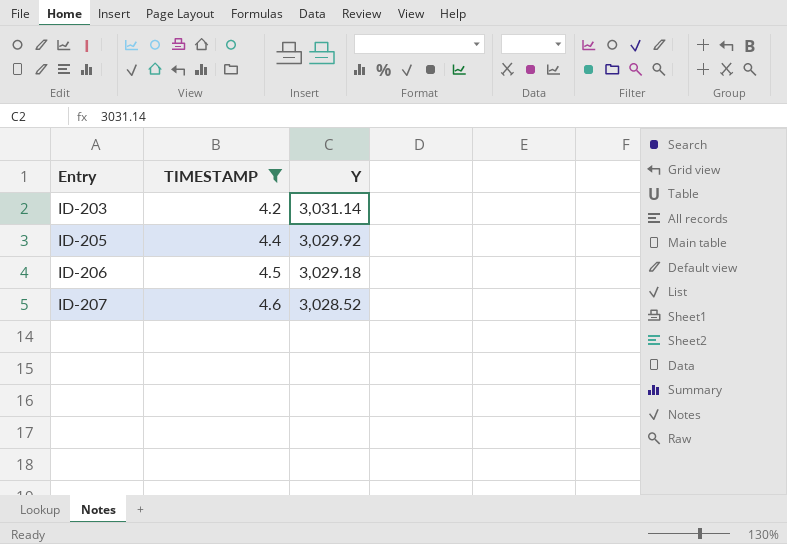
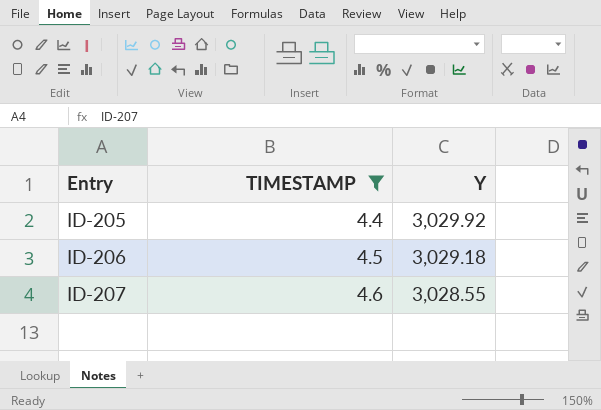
row ID-203: 4.2 | 3,031.14 -> none
ID-207 | Y: 3,028.52 -> 3,028.55

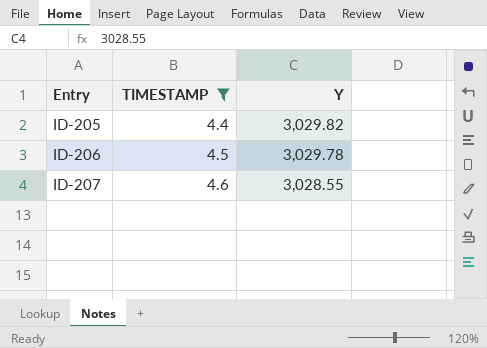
ID-205 | Y: 3,029.92 -> 3,029.82
ID-206 | Y: 3,029.18 -> 3,029.78

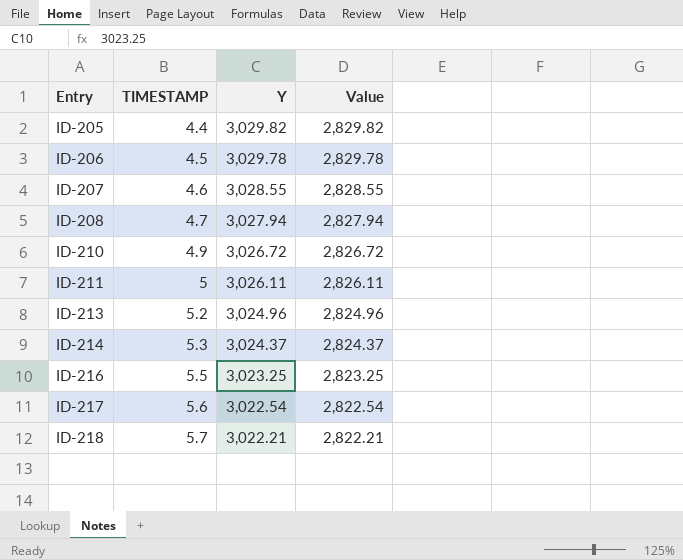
filter: TIMESTAMP <= 4.6 -> none
column Value | formula: none -> [Y] - 200

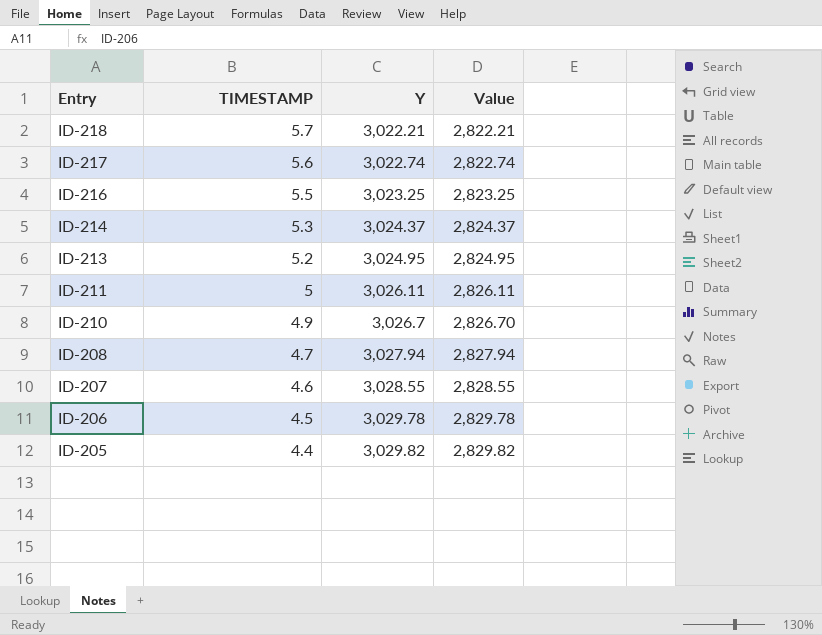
row order: Entry ascending -> Entry descending
ID-217 | Y: 3,022.54 -> 3,022.74
ID-217 | Value: 2,822.54 -> 2,822.74
ID-213 | Y: 3,024.96 -> 3,024.95
ID-213 | Value: 2,824.96 -> 2,824.95
ID-210 | Y: 3,026.72 -> 3,026.7
ID-210 | Value: 2,826.72 -> 2,826.70

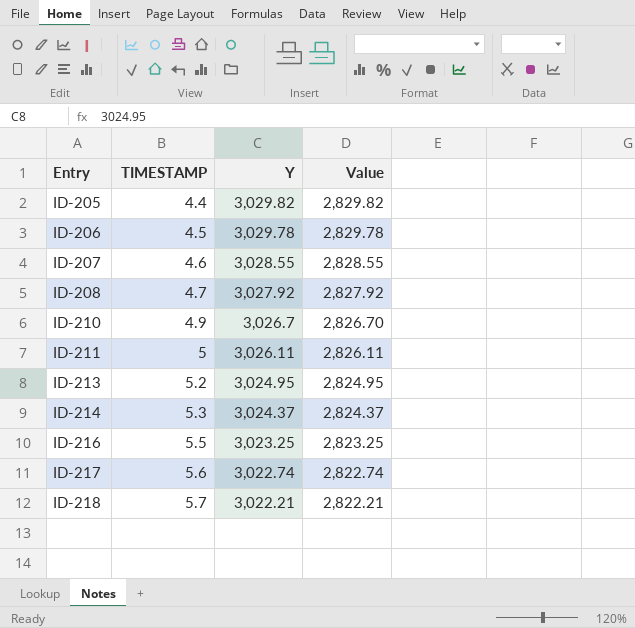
row order: Entry descending -> Entry ascending
ID-208 | Y: 3,027.94 -> 3,027.92
ID-208 | Value: 2,827.94 -> 2,827.92

